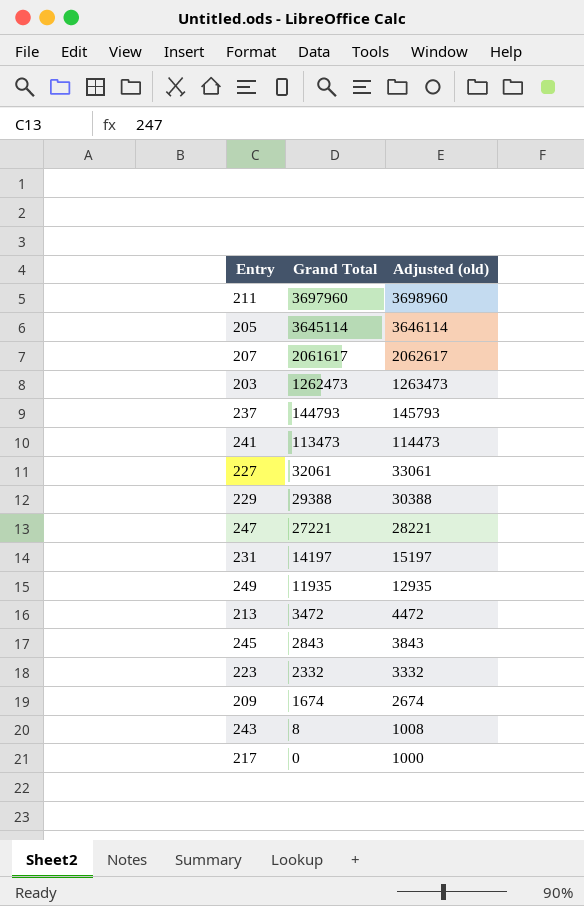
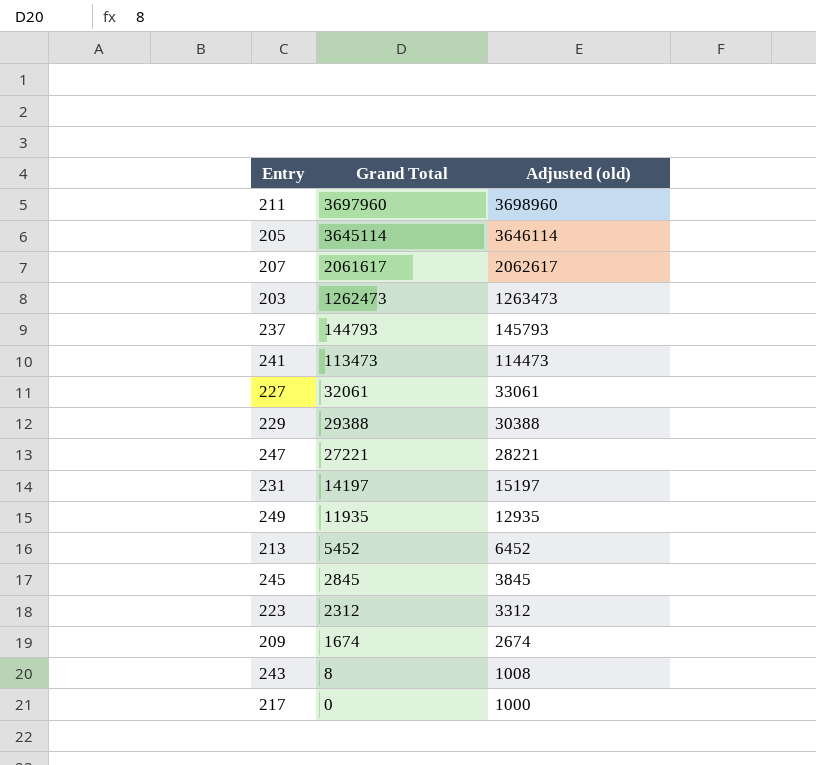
213 | Grand Total: 3472 -> 5452
213 | Adjusted (old): 4472 -> 6452
245 | Grand Total: 2843 -> 2845
245 | Adjusted (old): 3843 -> 3845
223 | Grand Total: 2332 -> 2312
223 | Adjusted (old): 3332 -> 3312

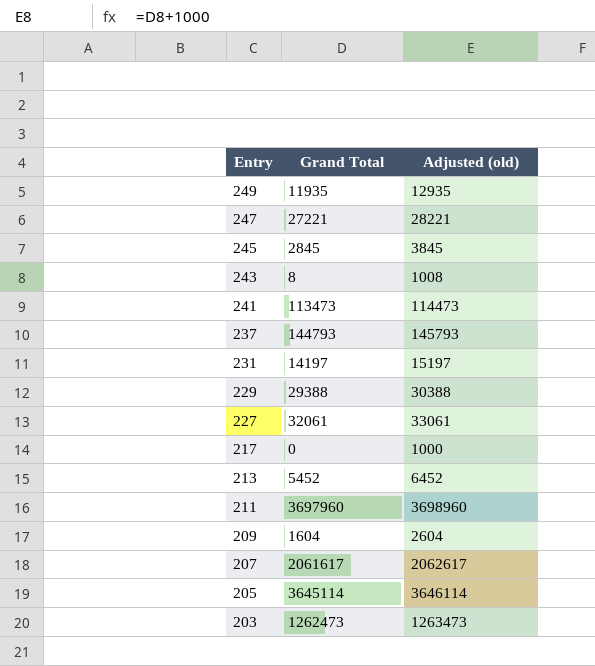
row order: Grand Total descending -> Entry descending
row 223: 2312 | 3312 -> none
209 | Grand Total: 1674 -> 1604
209 | Adjusted (old): 2674 -> 2604

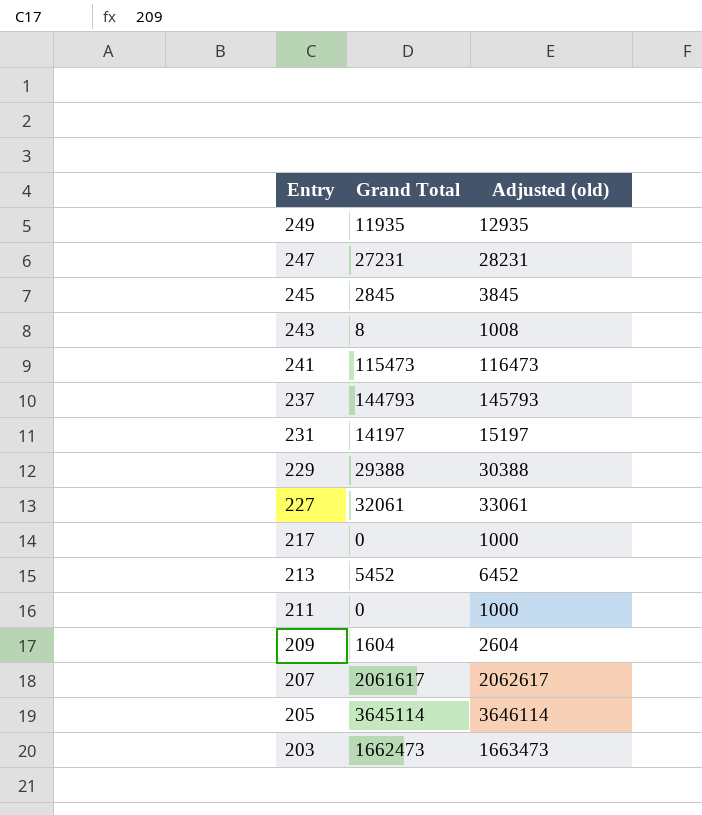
247 | Grand Total: 27221 -> 27231
247 | Adjusted (old): 28221 -> 28231
241 | Grand Total: 113473 -> 115473
241 | Adjusted (old): 114473 -> 116473
211 | Grand Total: 3697960 -> 0
211 | Adjusted (old): 3698960 -> 1000
203 | Grand Total: 1262473 -> 1662473
203 | Adjusted (old): 1263473 -> 1663473

